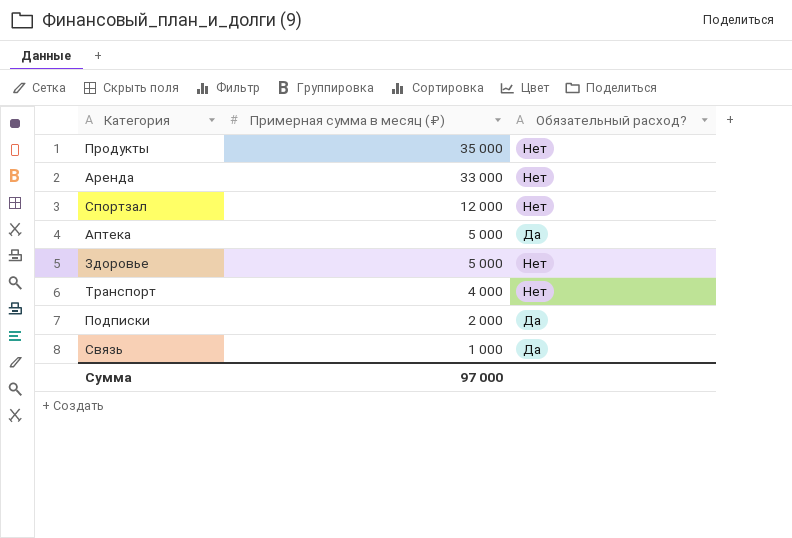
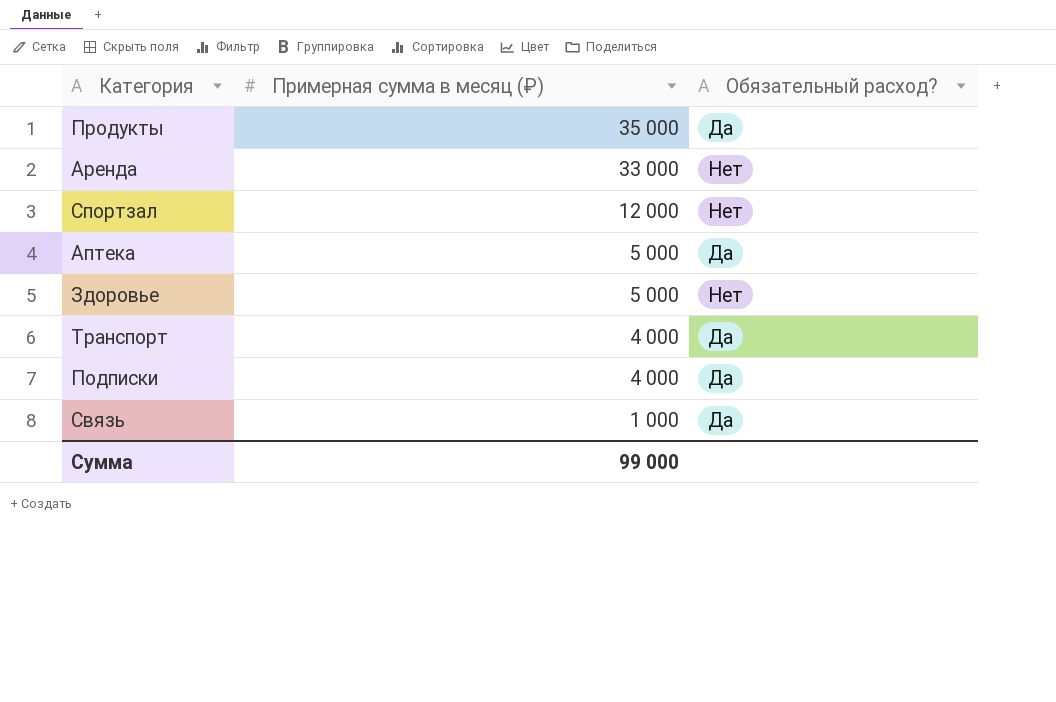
Продукты | Обязательный расход?: Нет -> Да
Транспорт | Обязательный расход?: Нет -> Да
Подписки | Примерная сумма в месяц (₽): 2 000 -> 4 000
Сумма | Примерная сумма в месяц (₽): 97 000 -> 99 000

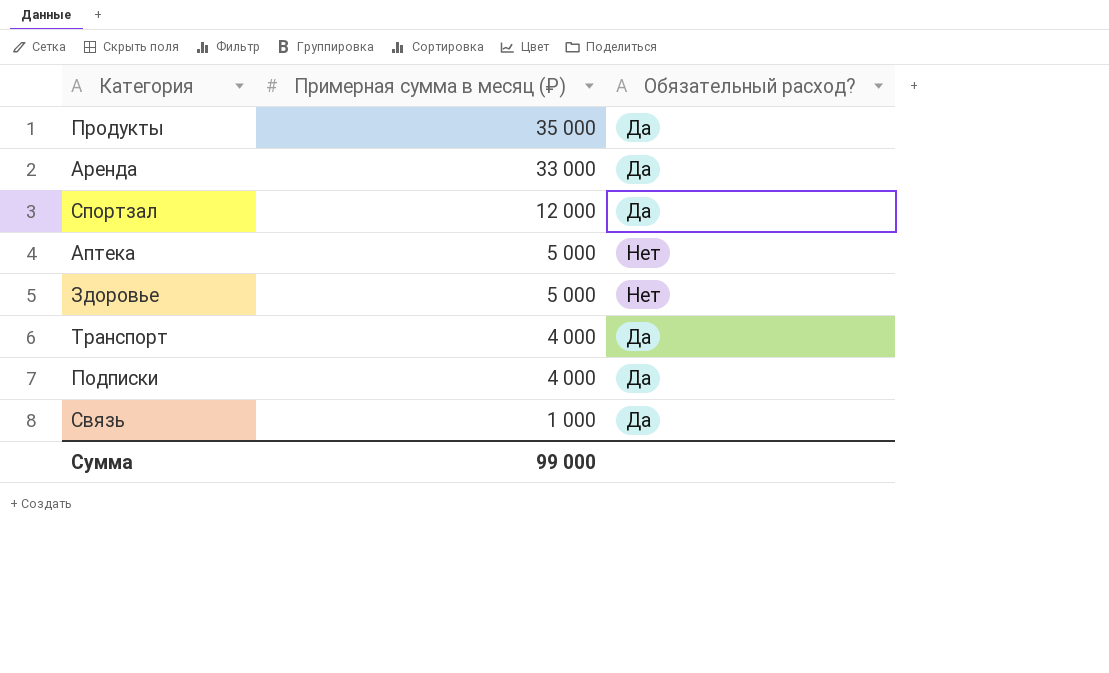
Аренда | Обязательный расход?: Нет -> Да
Спортзал | Обязательный расход?: Нет -> Да
Аптека | Обязательный расход?: Да -> Нет

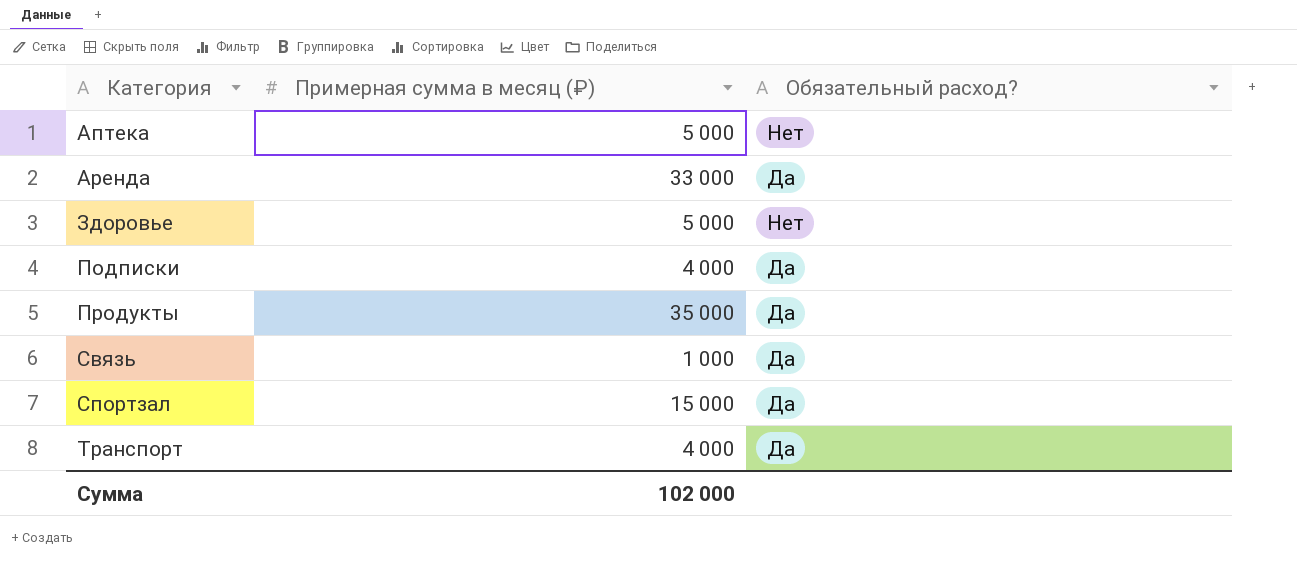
row order: Примерная сумма в месяц (₽) descending -> Категория ascending
Спортзал | Примерная сумма в месяц (₽): 12 000 -> 15 000
Сумма | Примерная сумма в месяц (₽): 99 000 -> 102 000

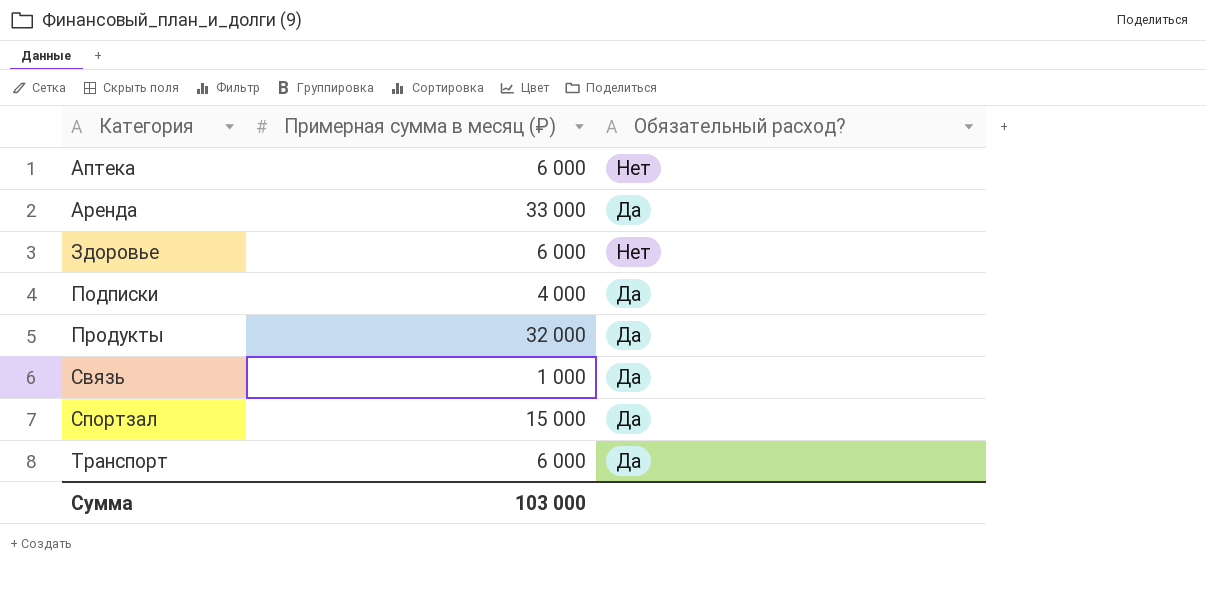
Аптека | Примерная сумма в месяц (₽): 5 000 -> 6 000
Здоровье | Примерная сумма в месяц (₽): 5 000 -> 6 000
Продукты | Примерная сумма в месяц (₽): 35 000 -> 32 000
Транспорт | Примерная сумма в месяц (₽): 4 000 -> 6 000
Сумма | Примерная сумма в месяц (₽): 102 000 -> 103 000

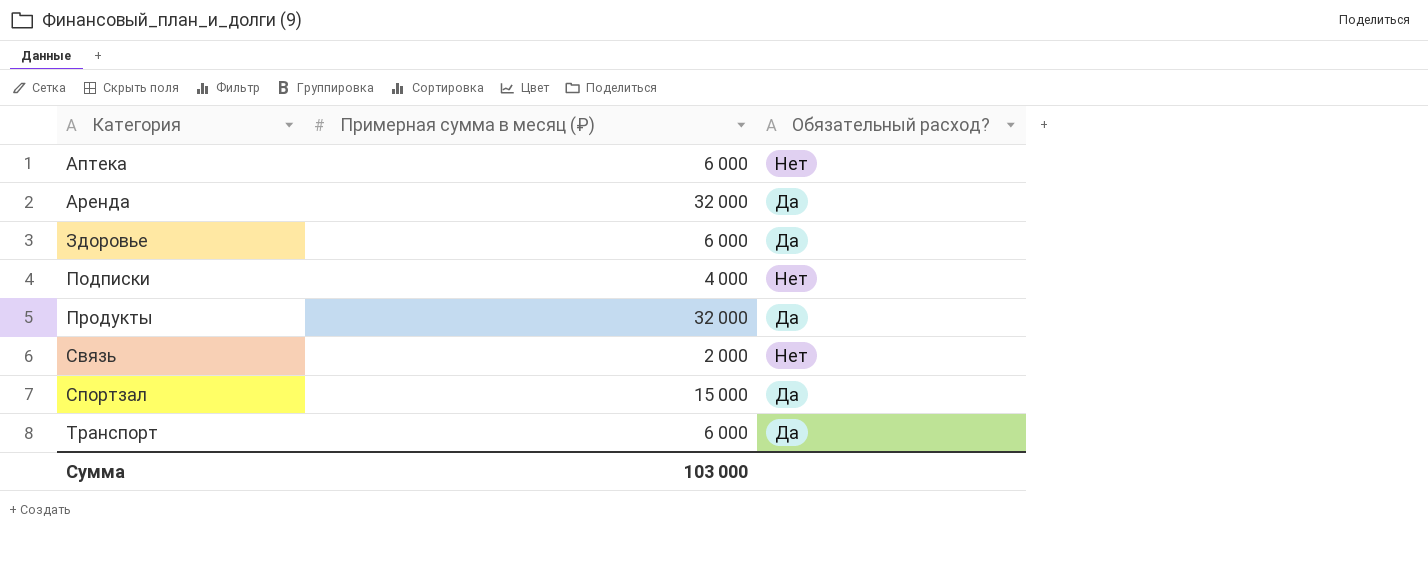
Аренда | Примерная сумма в месяц (₽): 33 000 -> 32 000
Здоровье | Обязательный расход?: Нет -> Да
Подписки | Обязательный расход?: Да -> Нет
Связь | Примерная сумма в месяц (₽): 1 000 -> 2 000
Связь | Обязательный расход?: Да -> Нет

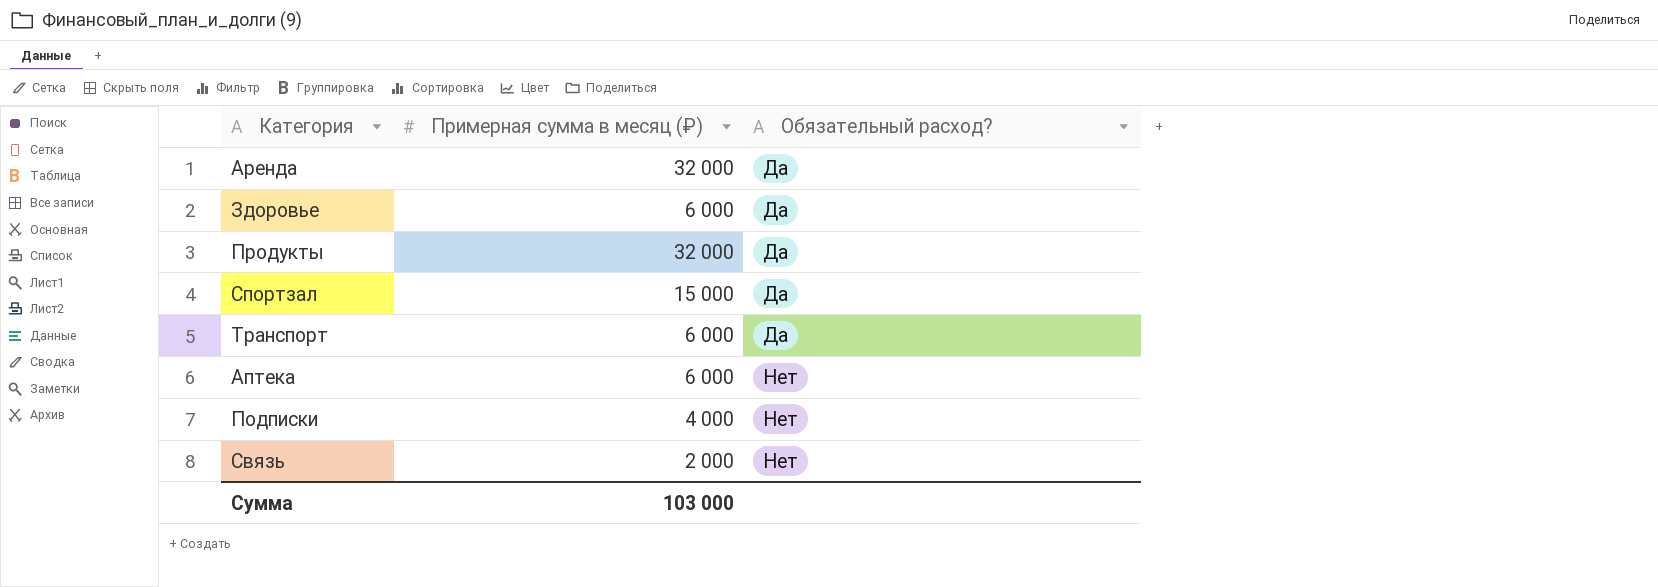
row order: Категория ascending -> Обязательный расход? ascending

